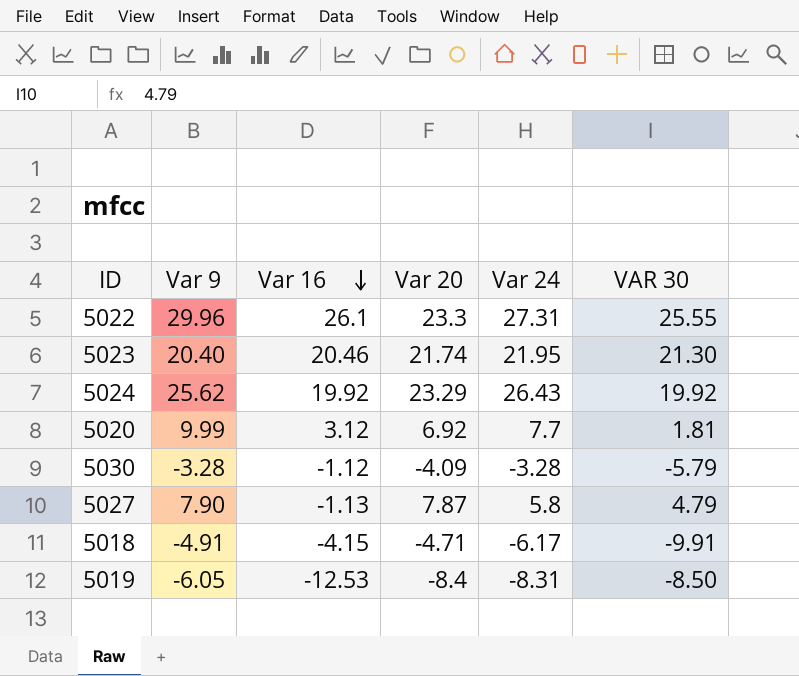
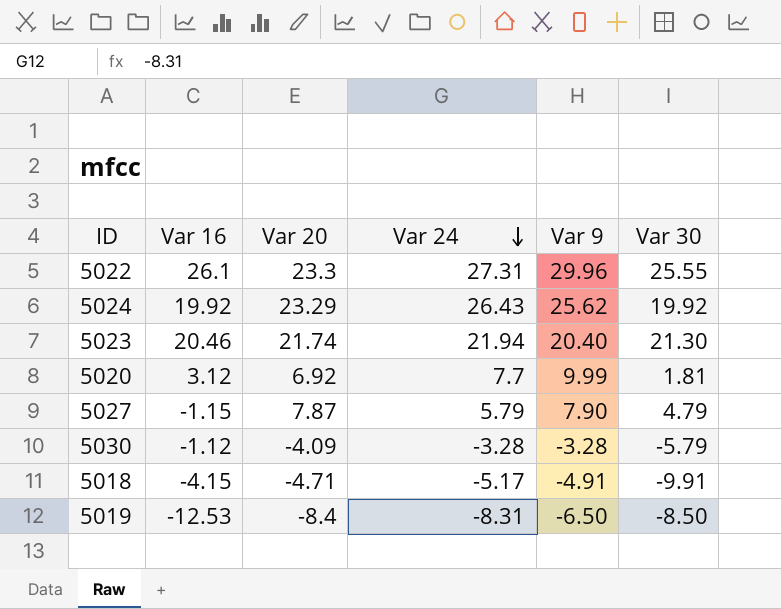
row order: Var 16 descending -> Var 24 descending
column Var 9 | position: 2 -> 5
column name: VAR 30 -> Var 30
5023 | Var 24: 21.95 -> 21.94
5027 | Var 16: -1.13 -> -1.15
5027 | Var 24: 5.8 -> 5.79
5018 | Var 24: -6.17 -> -5.17
5019 | Var 9: -6.05 -> -6.50

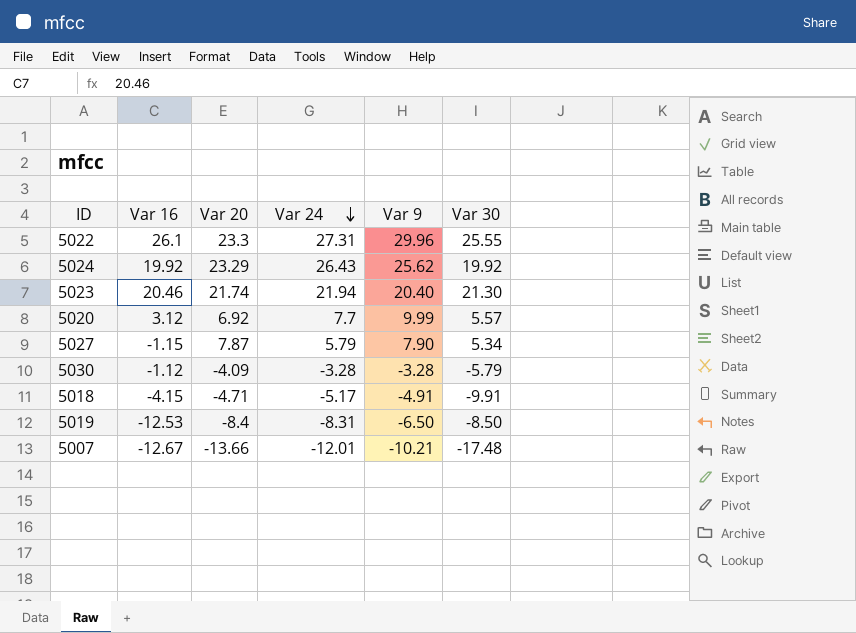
5020 | Var 30: 1.81 -> 5.57
5027 | Var 30: 4.79 -> 5.34
row 5007: none -> -12.67 | -13.66 | -12.01 | -10.21 | -17.48

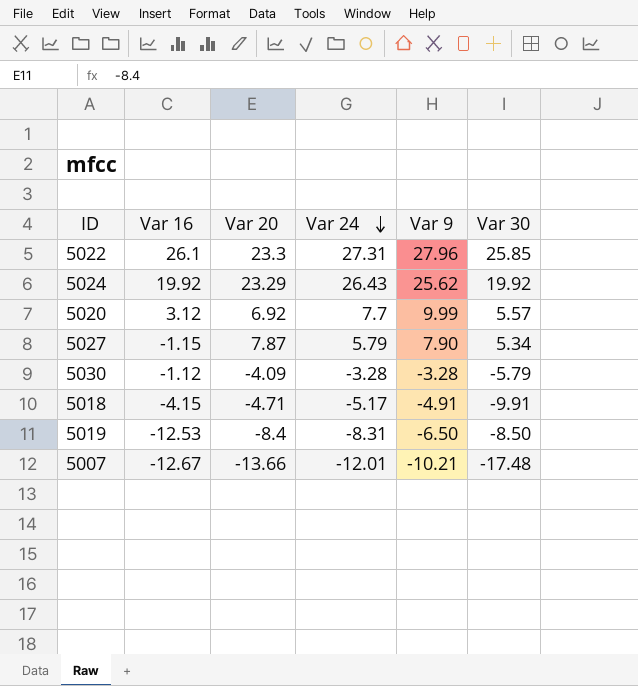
row 5023: 20.46 | 21.74 | 21.94 | 20.40 | 21.30 -> none
5022 | Var 9: 29.96 -> 27.96
5022 | Var 30: 25.55 -> 25.85

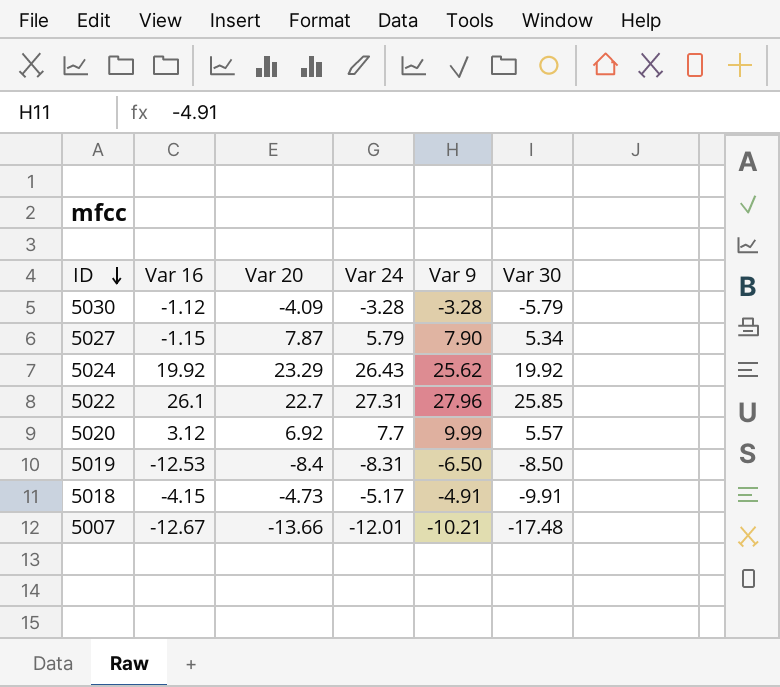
row order: Var 24 descending -> ID descending
5022 | Var 20: 23.3 -> 22.7
5018 | Var 20: -4.71 -> -4.73

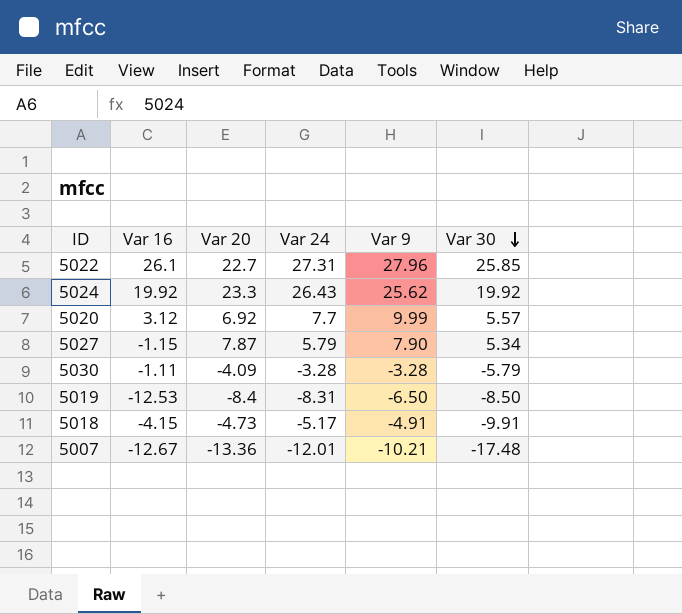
row order: ID descending -> Var 30 descending
5024 | Var 20: 23.29 -> 23.3
5030 | Var 16: -1.12 -> -1.11
5007 | Var 20: -13.66 -> -13.36

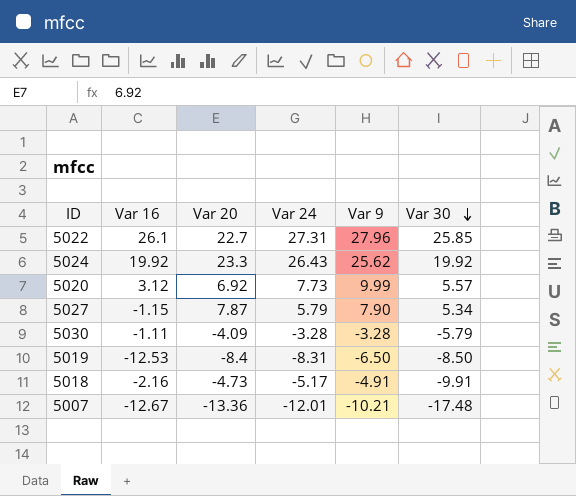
5020 | Var 24: 7.7 -> 7.73
5018 | Var 16: -4.15 -> -2.16

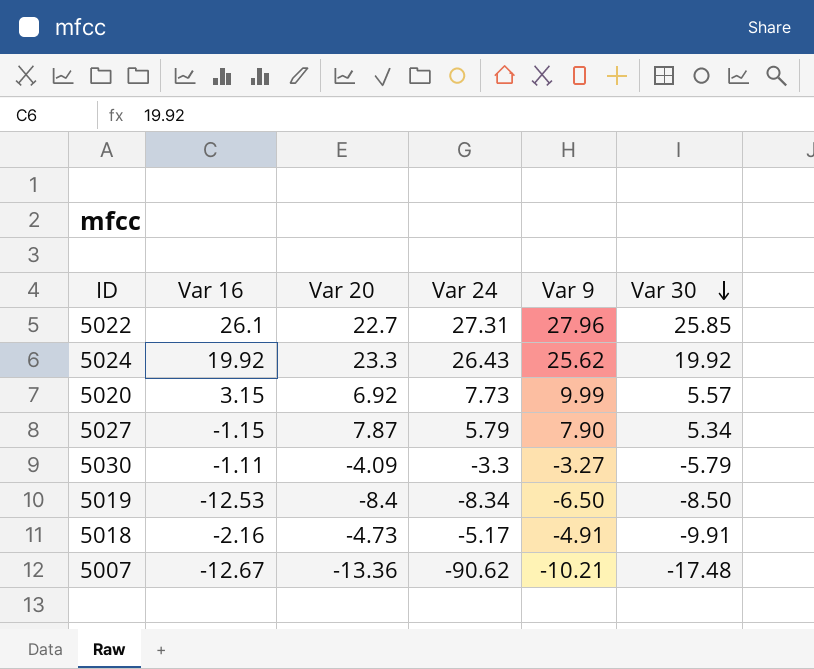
5020 | Var 16: 3.12 -> 3.15
5030 | Var 24: -3.28 -> -3.3
5030 | Var 9: -3.28 -> -3.27
5019 | Var 24: -8.31 -> -8.34
5007 | Var 24: -12.01 -> -90.62

